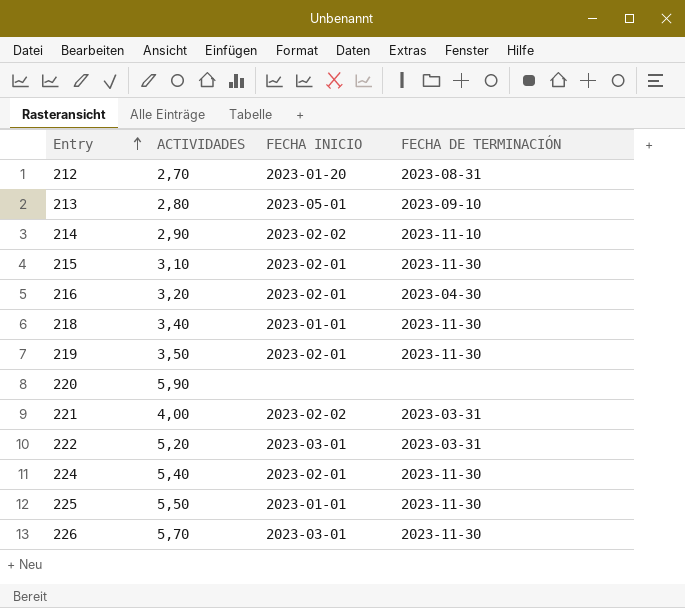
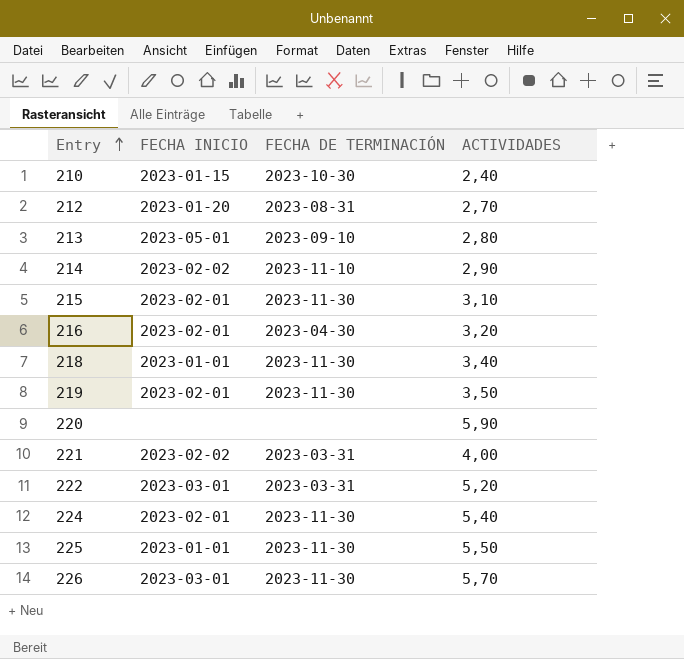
column ACTIVIDADES | position: 2 -> 4
row 210: none -> 2023-01-15 | 2023-10-30 | 2,40

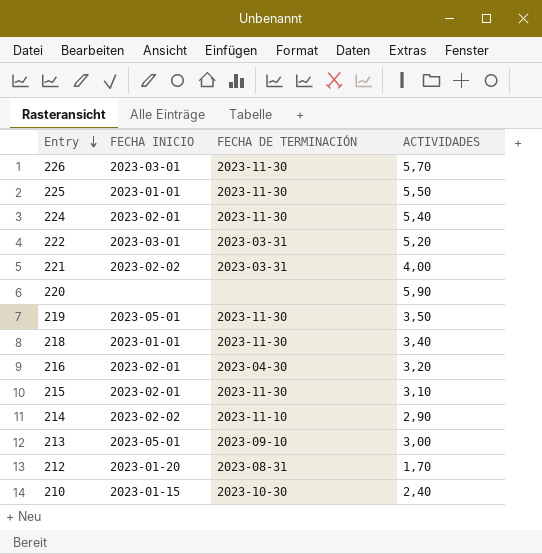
row order: Entry ascending -> Entry descending
219 | FECHA INICIO: 2023-02-01 -> 2023-05-01
213 | ACTIVIDADES: 2,80 -> 3,00
212 | ACTIVIDADES: 2,70 -> 1,70

